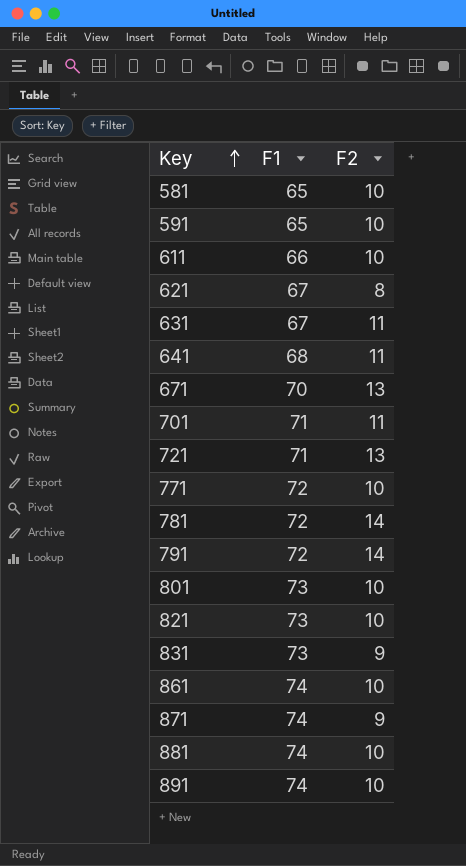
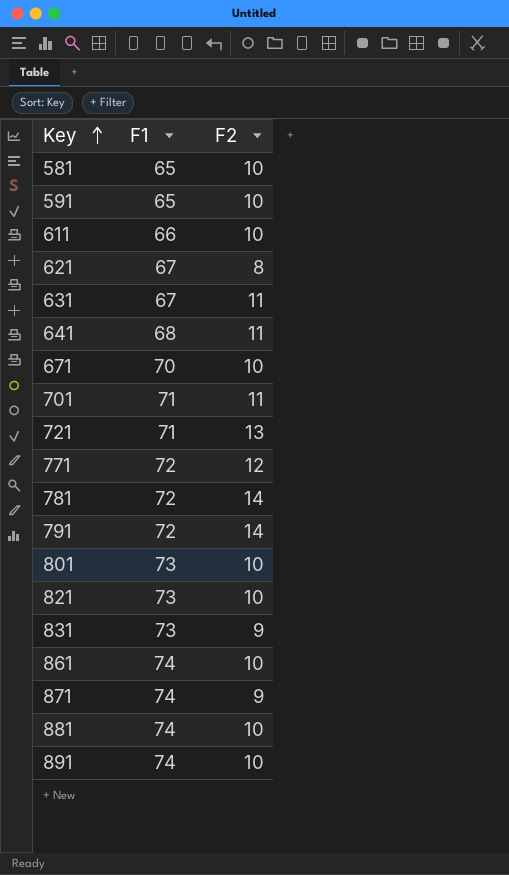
671 | F2: 13 -> 10
771 | F2: 10 -> 12

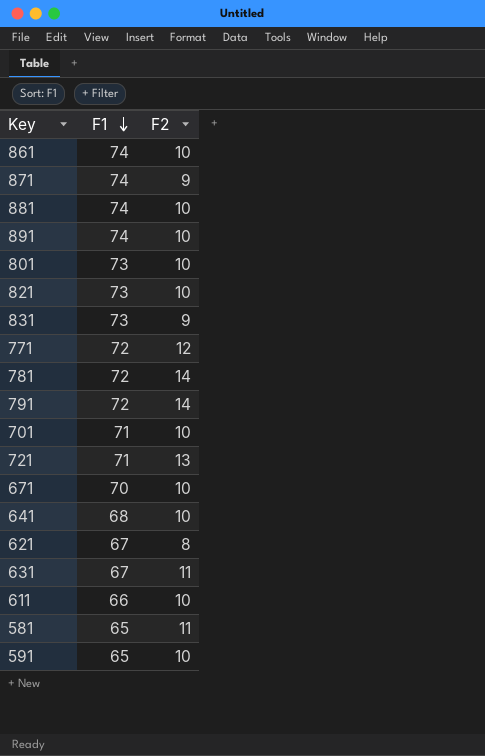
row order: Key ascending -> F1 descending
701 | F2: 11 -> 10
641 | F2: 11 -> 10
581 | F2: 10 -> 11

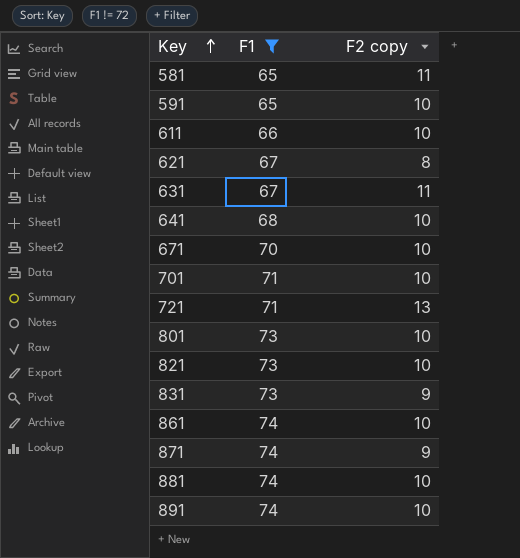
filter: none -> F1 != 72
row order: F1 descending -> Key ascending
column name: F2 -> F2 copy

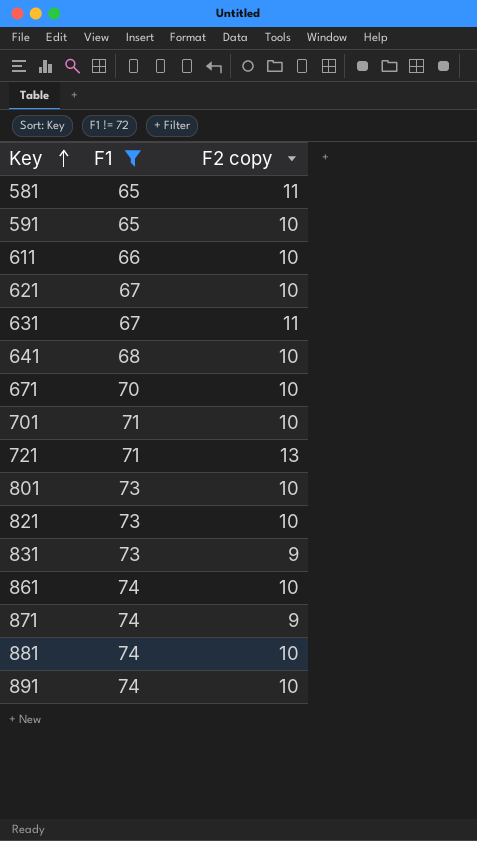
621 | F2 copy: 8 -> 10

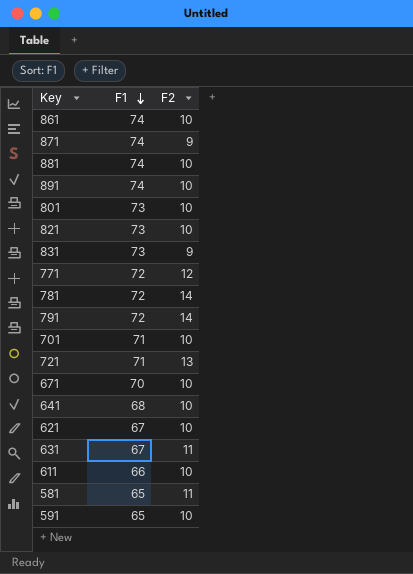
filter: F1 != 72 -> none
row order: Key ascending -> F1 descending
column name: F2 copy -> F2

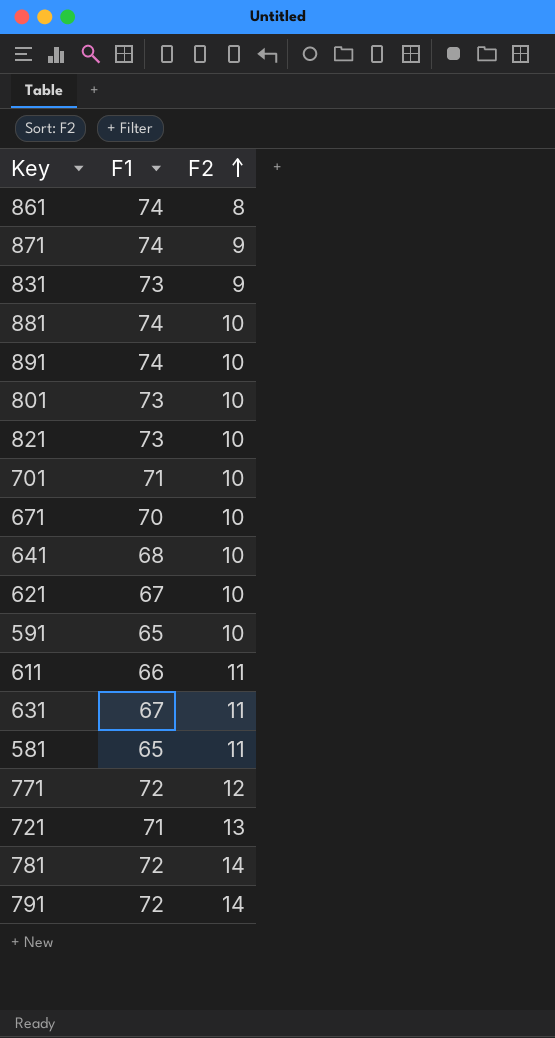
row order: F1 descending -> F2 ascending
861 | F2: 10 -> 8
611 | F2: 10 -> 11

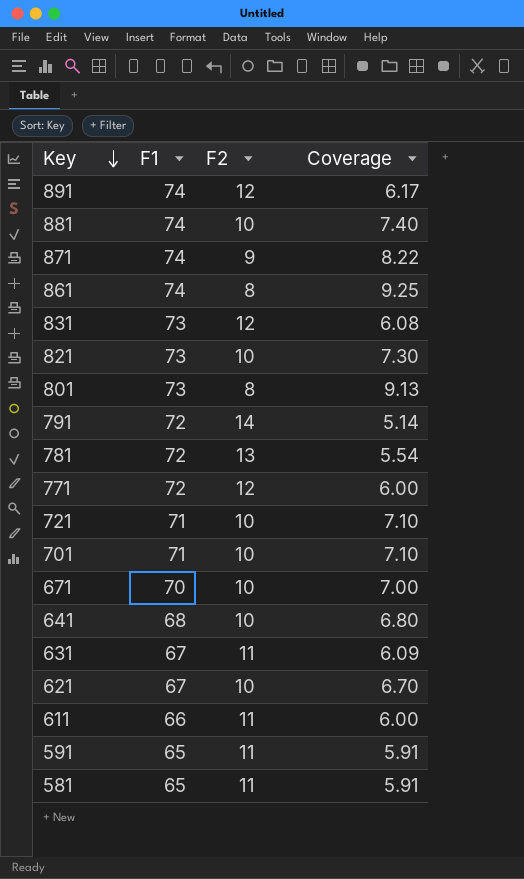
row order: F2 ascending -> Key descending
column Coverage | formula: none -> [F1] / [F2]
891 | F2: 10 -> 12
831 | F2: 9 -> 12
801 | F2: 10 -> 8
781 | F2: 14 -> 13
721 | F2: 13 -> 10
591 | F2: 10 -> 11

